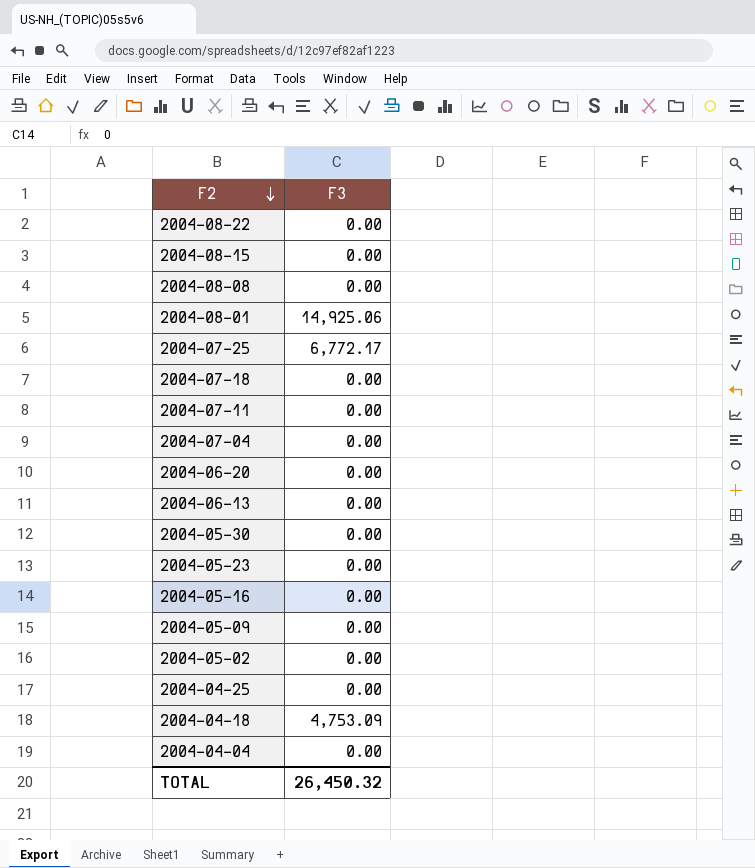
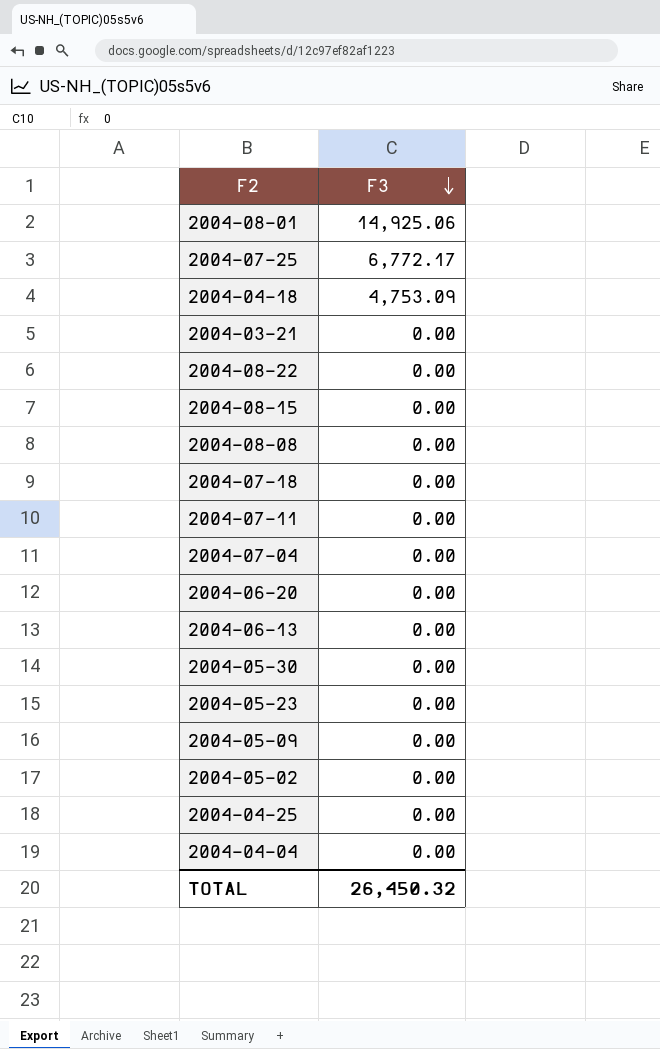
row order: F2 descending -> F3 descending
row 2004-05-16: 0.00 -> none
row 2004-03-21: none -> 0.00

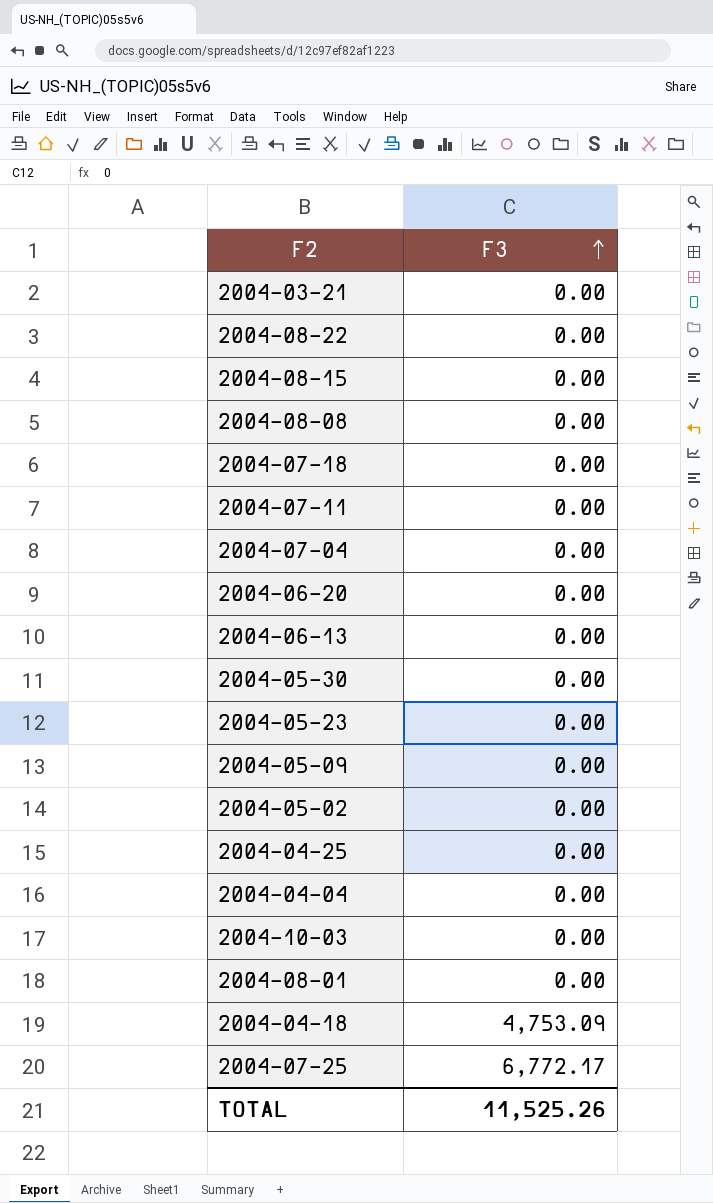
row order: F3 descending -> F3 ascending
row 2004-10-03: none -> 0.00
2004-08-01 | F3: 14,925.06 -> 0.00
TOTAL | F3: 26,450.32 -> 11,525.26

